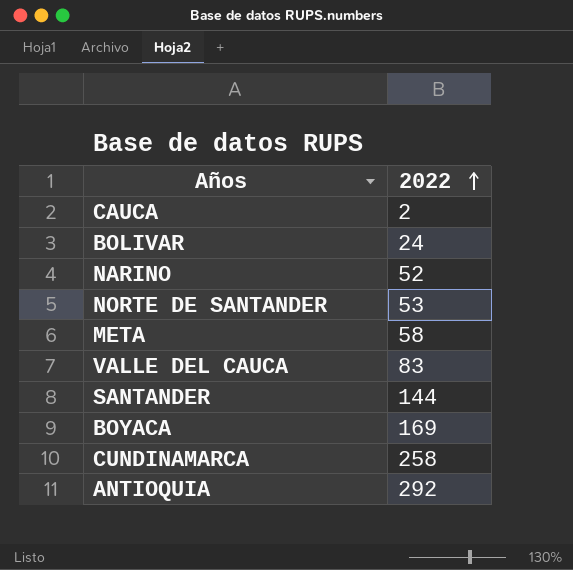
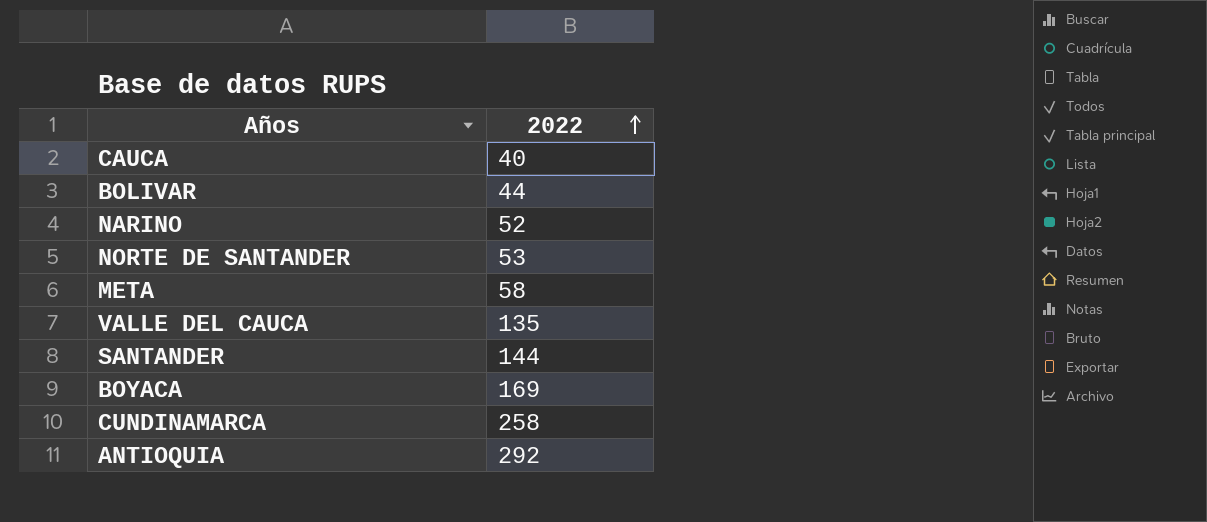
CAUCA | 2022: 2 -> 40
BOLIVAR | 2022: 24 -> 44
VALLE DEL CAUCA | 2022: 83 -> 135

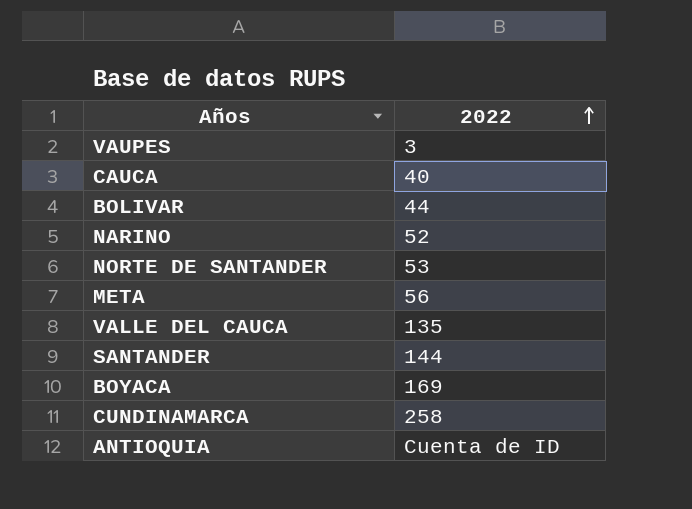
row VAUPES: none -> 3
META | 2022: 58 -> 56
ANTIOQUIA | 2022: 292 -> Cuenta de ID

